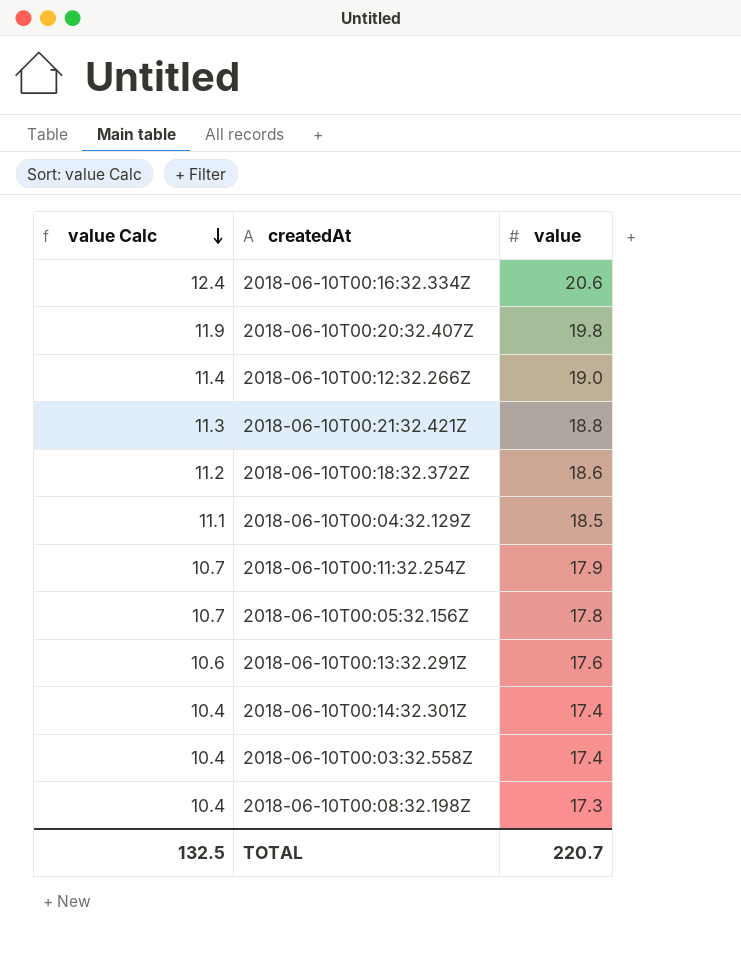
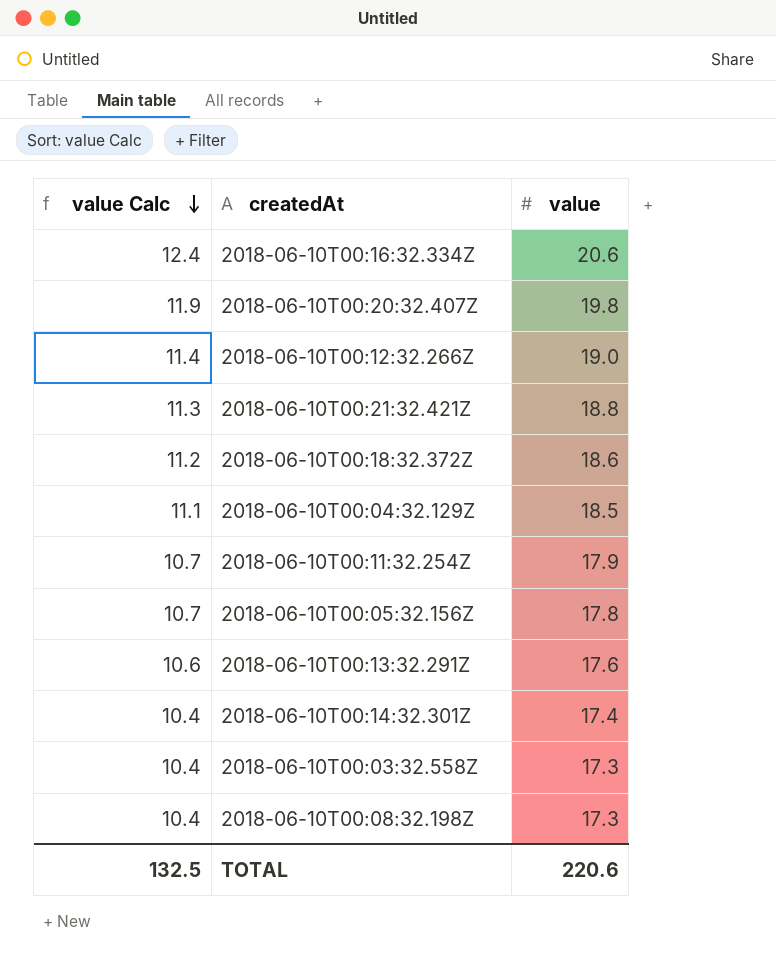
2018-06-10T00:03:32.558Z | value: 17.4 -> 17.3
TOTAL | value: 220.7 -> 220.6

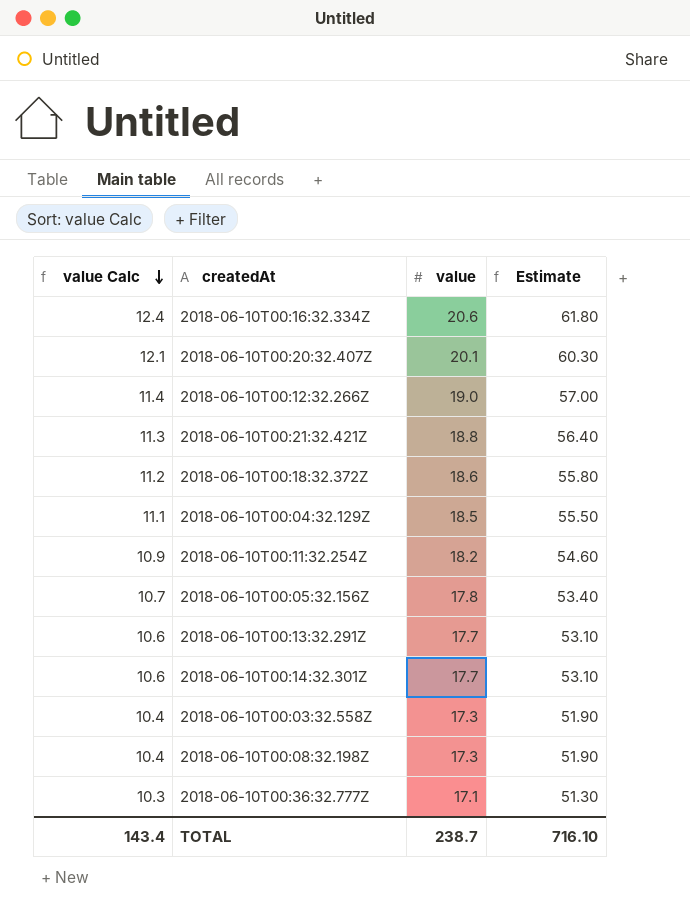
column Estimate | formula: none -> [value] * 3
2018-06-10T00:20:32.407Z | value Calc: 11.9 -> 12.1
2018-06-10T00:20:32.407Z | value: 19.8 -> 20.1
2018-06-10T00:11:32.254Z | value Calc: 10.7 -> 10.9
2018-06-10T00:11:32.254Z | value: 17.9 -> 18.2
2018-06-10T00:13:32.291Z | value: 17.6 -> 17.7
2018-06-10T00:14:32.301Z | value Calc: 10.4 -> 10.6
2018-06-10T00:14:32.301Z | value: 17.4 -> 17.7
row 2018-06-10T00:36:32.777Z: none -> 10.3 | 17.1 | 51.30
TOTAL | value Calc: 132.5 -> 143.4
TOTAL | value: 220.6 -> 238.7

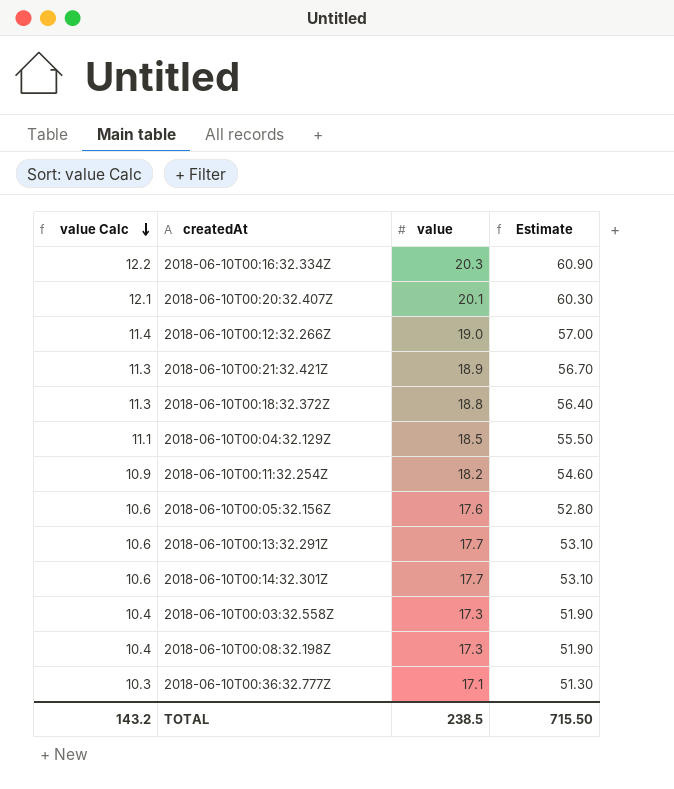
2018-06-10T00:16:32.334Z | value Calc: 12.4 -> 12.2
2018-06-10T00:16:32.334Z | value: 20.6 -> 20.3
2018-06-10T00:16:32.334Z | Estimate: 61.80 -> 60.90
2018-06-10T00:21:32.421Z | value: 18.8 -> 18.9
2018-06-10T00:21:32.421Z | Estimate: 56.40 -> 56.70
2018-06-10T00:18:32.372Z | value Calc: 11.2 -> 11.3
2018-06-10T00:18:32.372Z | value: 18.6 -> 18.8
2018-06-10T00:18:32.372Z | Estimate: 55.80 -> 56.40
2018-06-10T00:05:32.156Z | value Calc: 10.7 -> 10.6
2018-06-10T00:05:32.156Z | value: 17.8 -> 17.6
2018-06-10T00:05:32.156Z | Estimate: 53.40 -> 52.80
TOTAL | value Calc: 143.4 -> 143.2
TOTAL | value: 238.7 -> 238.5
TOTAL | Estimate: 716.10 -> 715.50

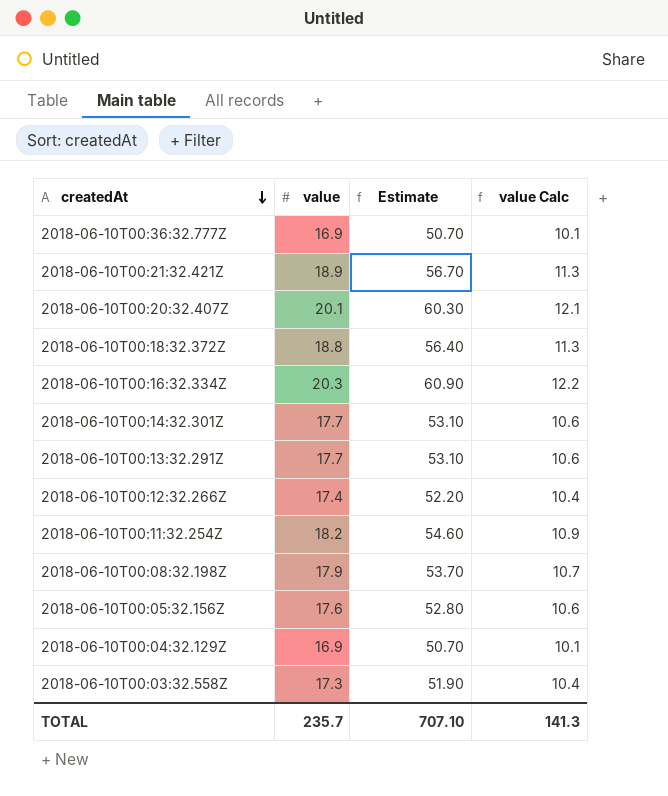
row order: value Calc descending -> createdAt descending
column value Calc | position: 1 -> 4
2018-06-10T00:36:32.777Z | value: 17.1 -> 16.9
2018-06-10T00:36:32.777Z | Estimate: 51.30 -> 50.70
2018-06-10T00:36:32.777Z | value Calc: 10.3 -> 10.1
2018-06-10T00:12:32.266Z | value: 19.0 -> 17.4
2018-06-10T00:12:32.266Z | Estimate: 57.00 -> 52.20
2018-06-10T00:12:32.266Z | value Calc: 11.4 -> 10.4
2018-06-10T00:08:32.198Z | value: 17.3 -> 17.9
2018-06-10T00:08:32.198Z | Estimate: 51.90 -> 53.70
2018-06-10T00:08:32.198Z | value Calc: 10.4 -> 10.7
2018-06-10T00:04:32.129Z | value: 18.5 -> 16.9
2018-06-10T00:04:32.129Z | Estimate: 55.50 -> 50.70
2018-06-10T00:04:32.129Z | value Calc: 11.1 -> 10.1
TOTAL | value: 238.5 -> 235.7
TOTAL | Estimate: 715.50 -> 707.10
TOTAL | value Calc: 143.2 -> 141.3

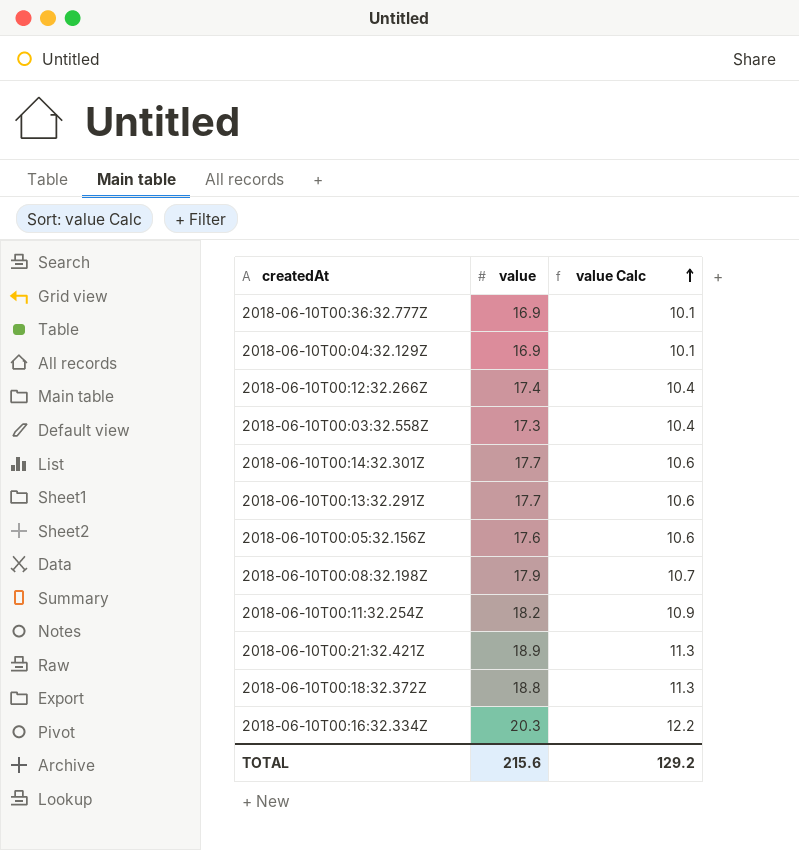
row order: createdAt descending -> value Calc ascending
column Estimate | formula: [value] * 3 -> none
row 2018-06-10T00:20:32.407Z: 20.1 | 60.30 | 12.1 -> none
TOTAL | value: 235.7 -> 215.6
TOTAL | value Calc: 141.3 -> 129.2

